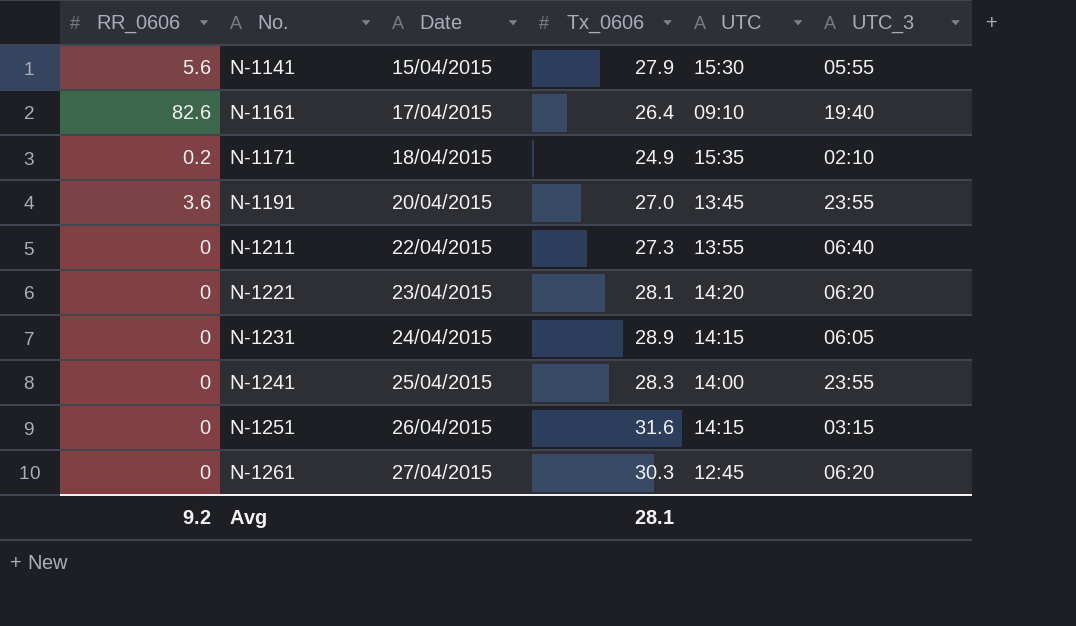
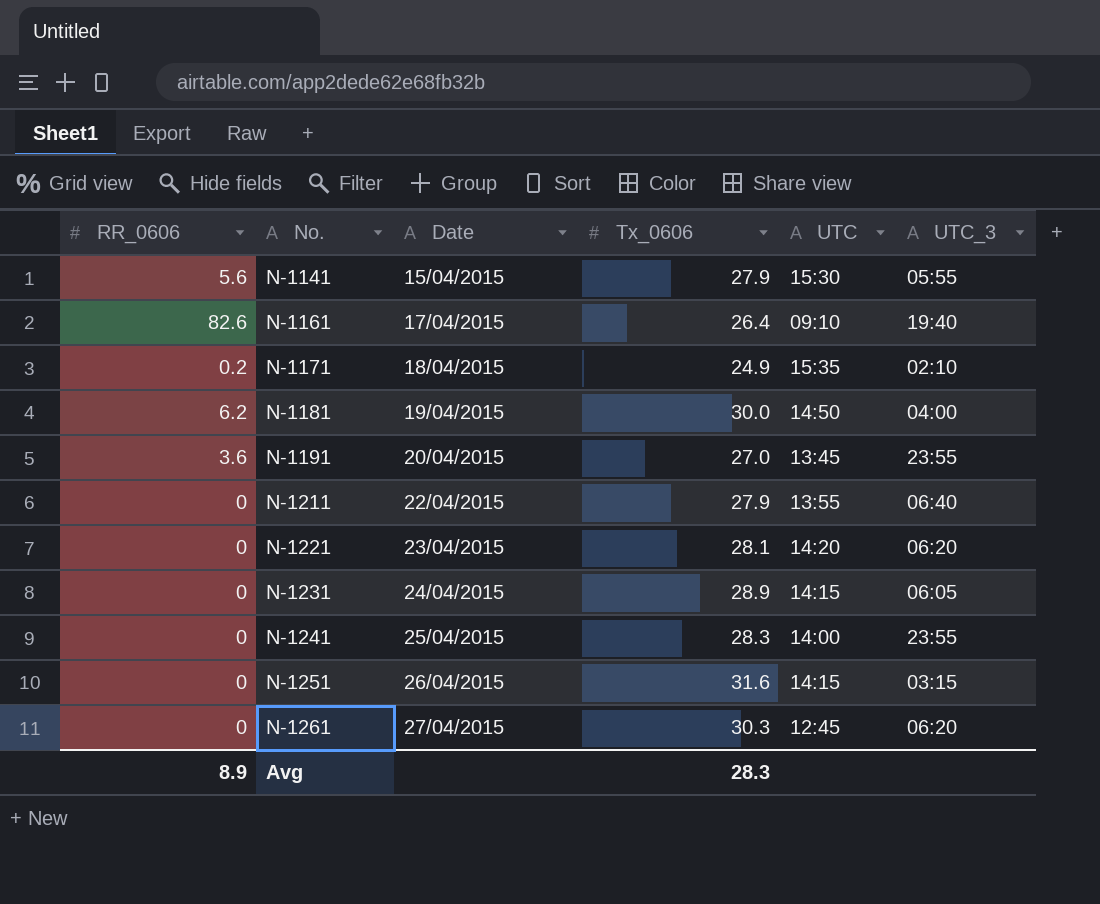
row N-1181: none -> 6.2 | 19/04/2015 | 30.0 | 14:50 | 04:00
N-1211 | Tx_0606: 27.3 -> 27.9
Avg | RR_0606: 9.2 -> 8.9
Avg | Tx_0606: 28.1 -> 28.3

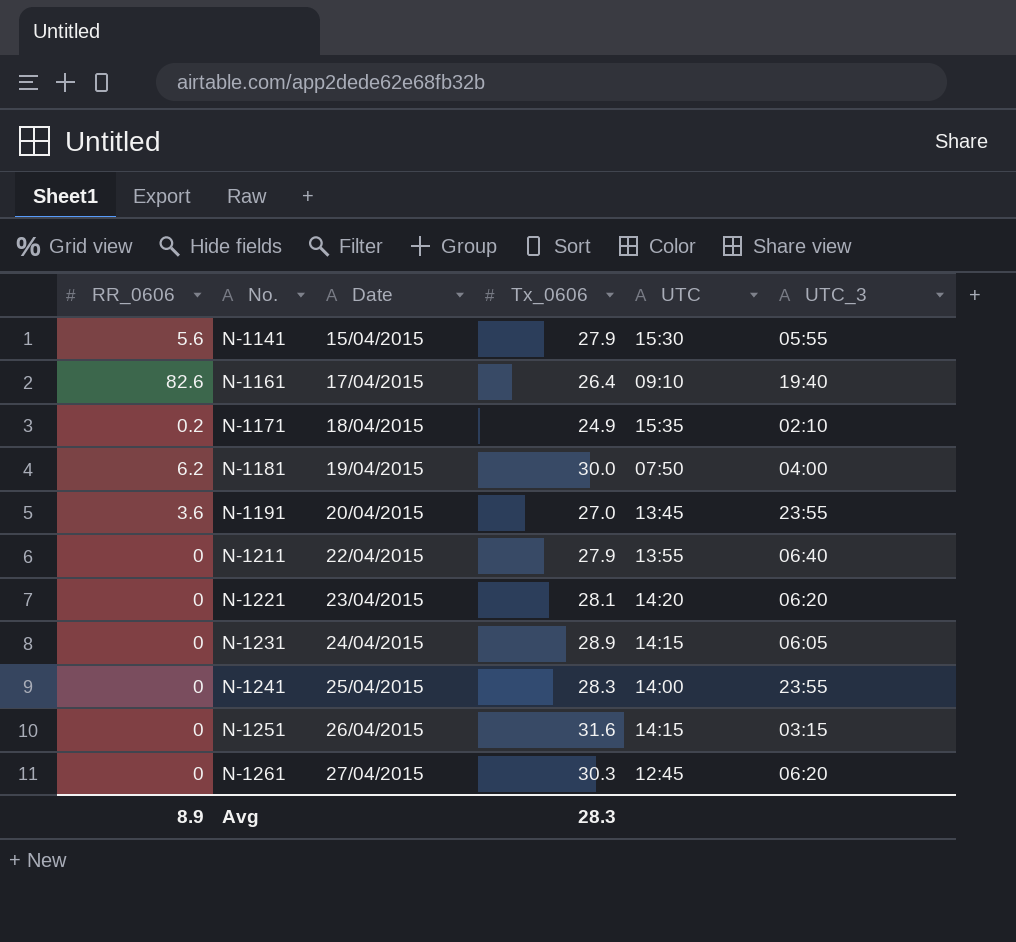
N-1181 | UTC: 14:50 -> 07:50

